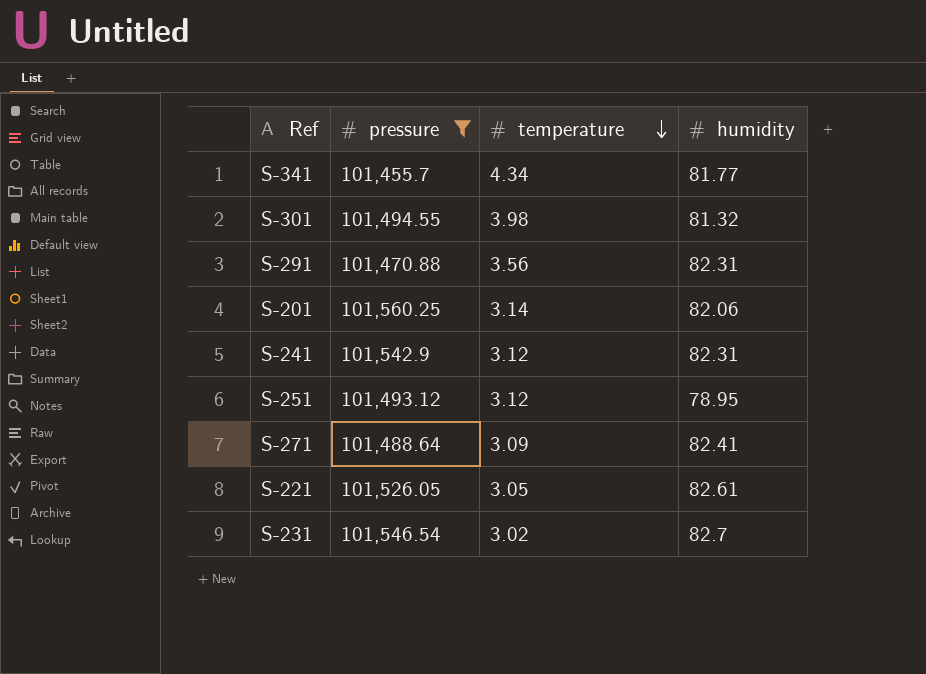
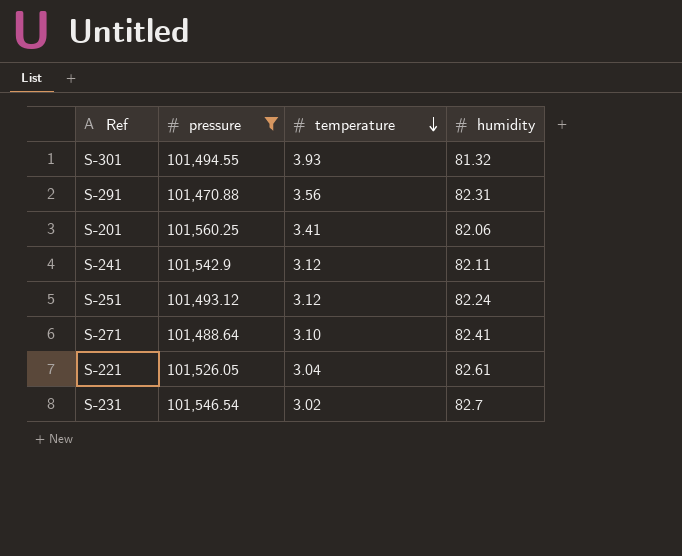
row S-341: 101,455.7 | 4.34 | 81.77 -> none
S-301 | temperature: 3.98 -> 3.93
S-201 | temperature: 3.14 -> 3.41
S-241 | humidity: 82.31 -> 82.11
S-251 | humidity: 78.95 -> 82.24
S-271 | temperature: 3.09 -> 3.10
S-221 | temperature: 3.05 -> 3.04

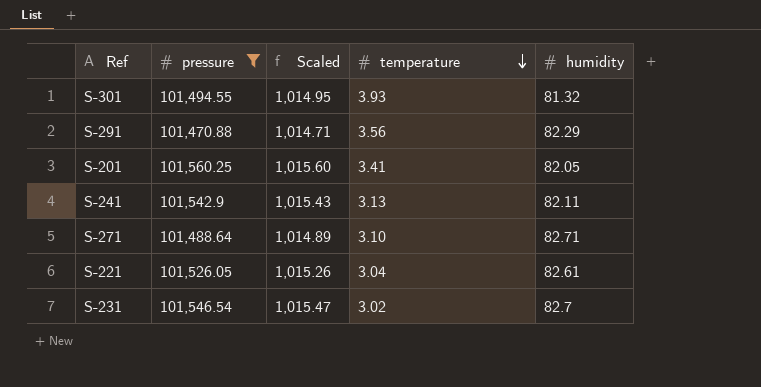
column Scaled | formula: none -> [pressure] * 0.01
row S-251: 101,493.12 | 3.12 | 82.24 -> none
S-291 | humidity: 82.31 -> 82.29
S-201 | humidity: 82.06 -> 82.05
S-241 | temperature: 3.12 -> 3.13
S-271 | humidity: 82.41 -> 82.71

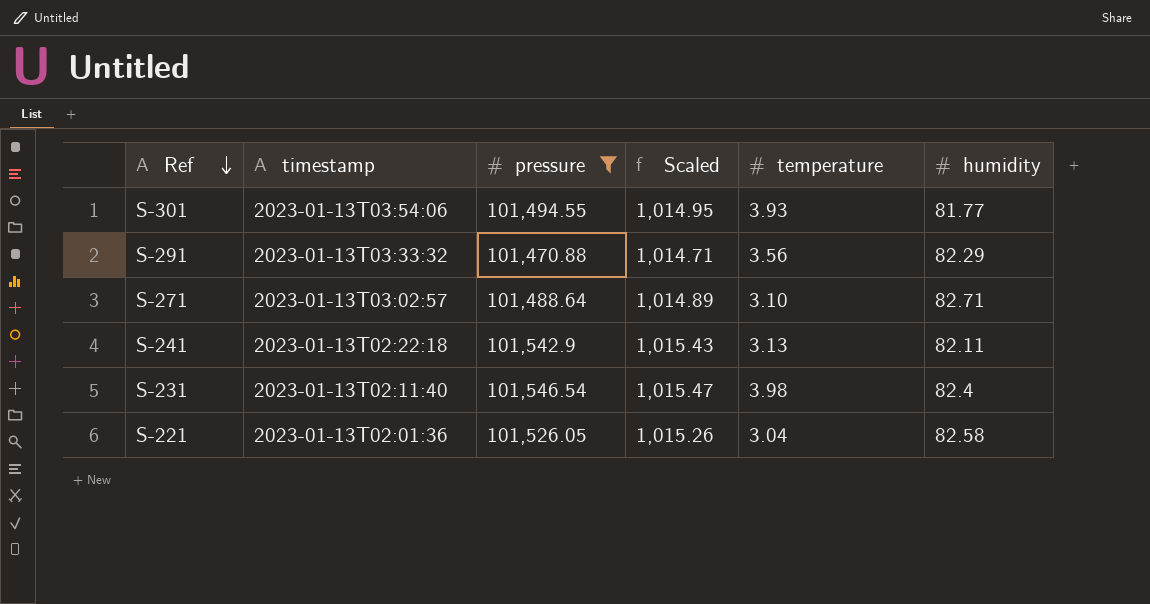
row order: temperature descending -> Ref descending
column timestamp | position: none -> 2
row S-201: 101,560.25 | 1,015.60 | 3.41 | 82.05 -> none
S-301 | humidity: 81.32 -> 81.77
S-231 | temperature: 3.02 -> 3.98
S-231 | humidity: 82.7 -> 82.4
S-221 | humidity: 82.61 -> 82.58

